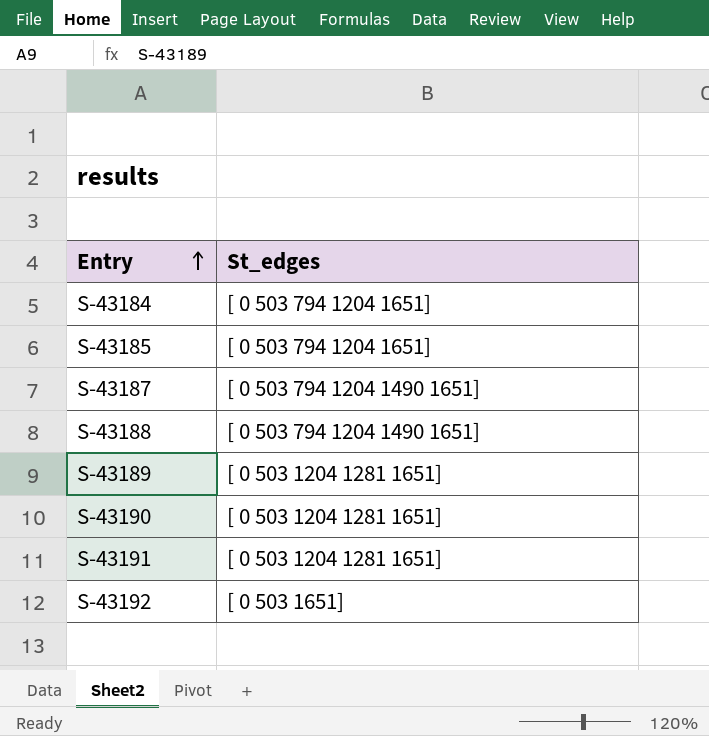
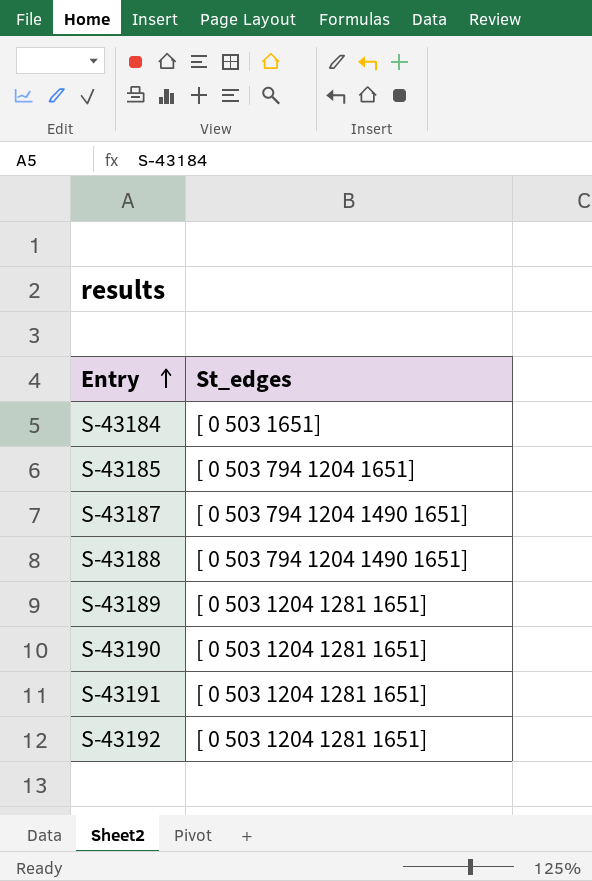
S-43184 | St_edges: [ 0 503 794 1204 1651] -> [ 0 503 1651]
S-43192 | St_edges: [ 0 503 1651] -> [ 0 503 1204 1281 1651]

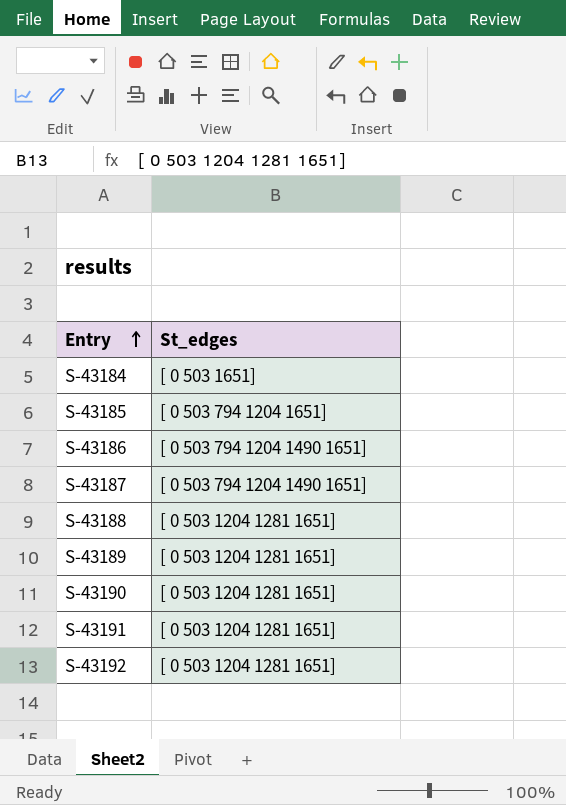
row S-43186: none -> [ 0 503 794 1204 1490 1651]
S-43188 | St_edges: [ 0 503 794 1204 1490 1651] -> [ 0 503 1204 1281 1651]

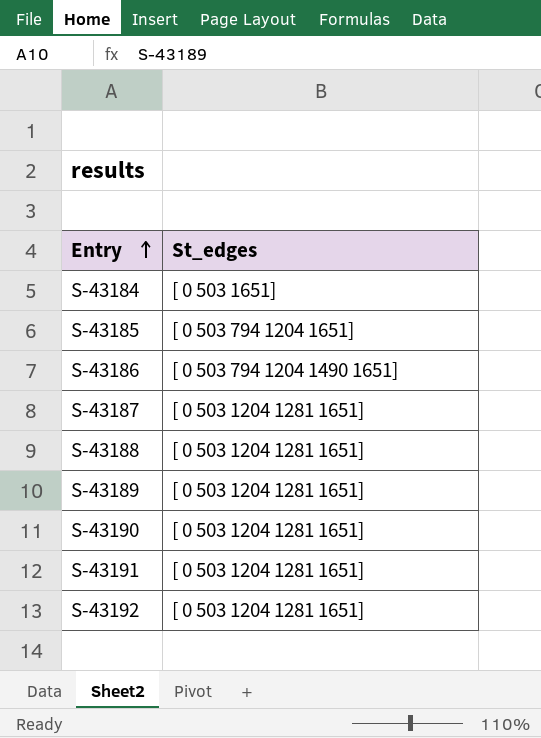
S-43187 | St_edges: [ 0 503 794 1204 1490 1651] -> [ 0 503 1204 1281 1651]

